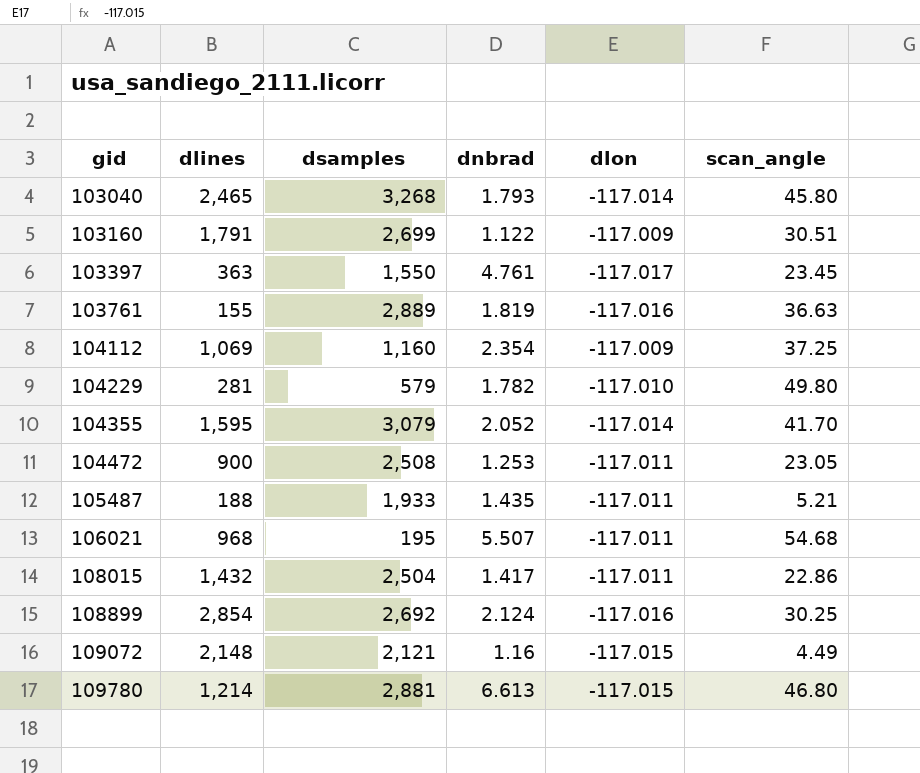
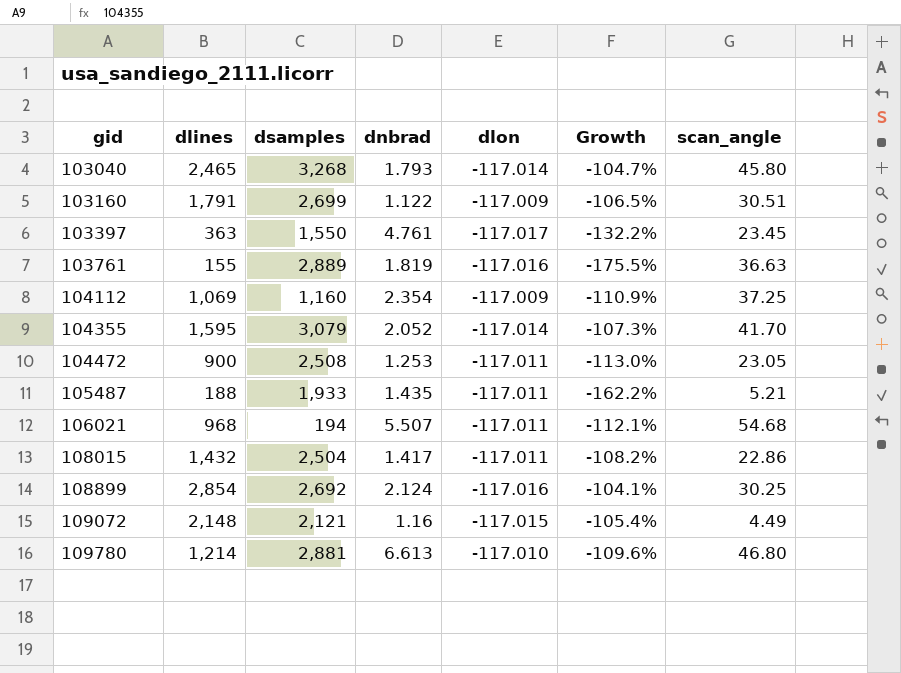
column Growth | formula: none -> ([dlon] - [dlines]) / [dlines]
row 104229: 281 | 579 | 1.782 | -117.010 | 49.80 -> none
106021 | dsamples: 195 -> 194
109780 | dlon: -117.015 -> -117.010

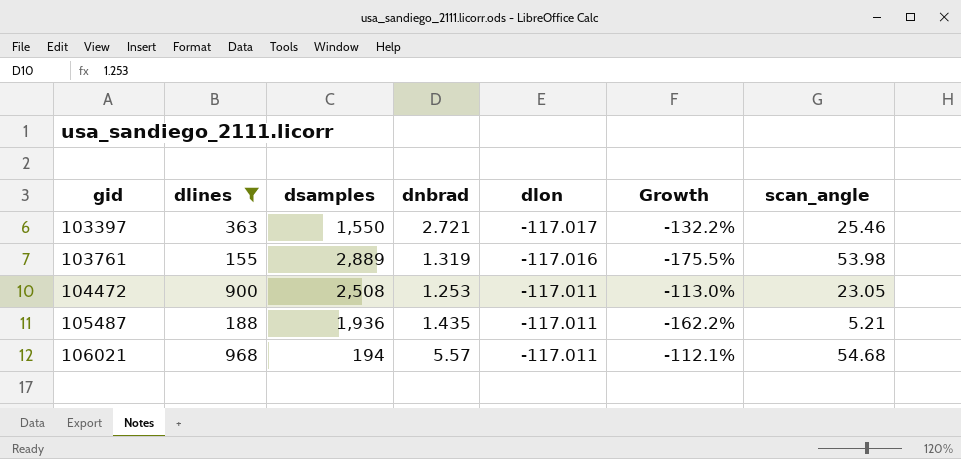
filter: none -> dlines <= 968
103397 | dnbrad: 4.761 -> 2.721
103397 | scan_angle: 23.45 -> 25.46
103761 | dnbrad: 1.819 -> 1.319
103761 | scan_angle: 36.63 -> 53.98
105487 | dsamples: 1,933 -> 1,936
106021 | dnbrad: 5.507 -> 5.57

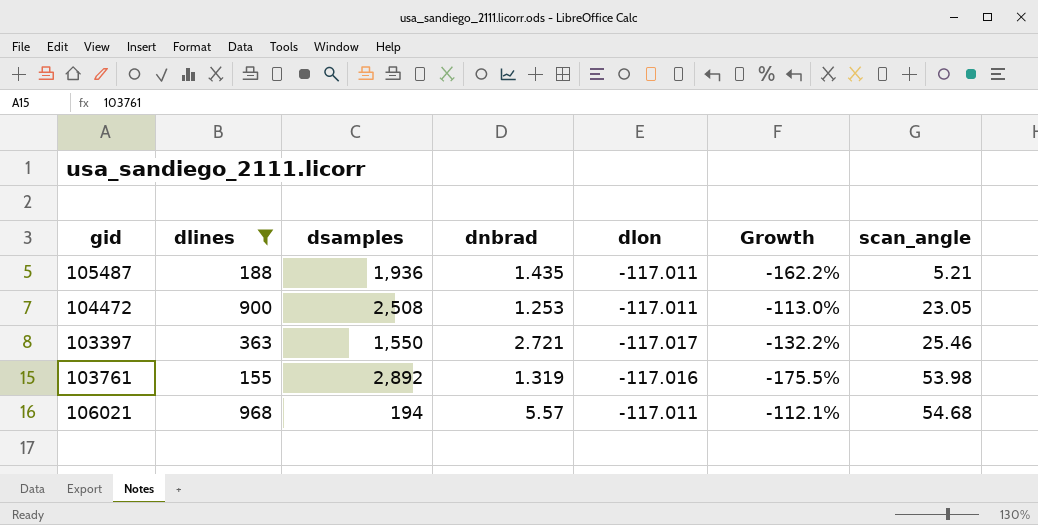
row order: gid ascending -> scan_angle ascending
103761 | dsamples: 2,889 -> 2,892

